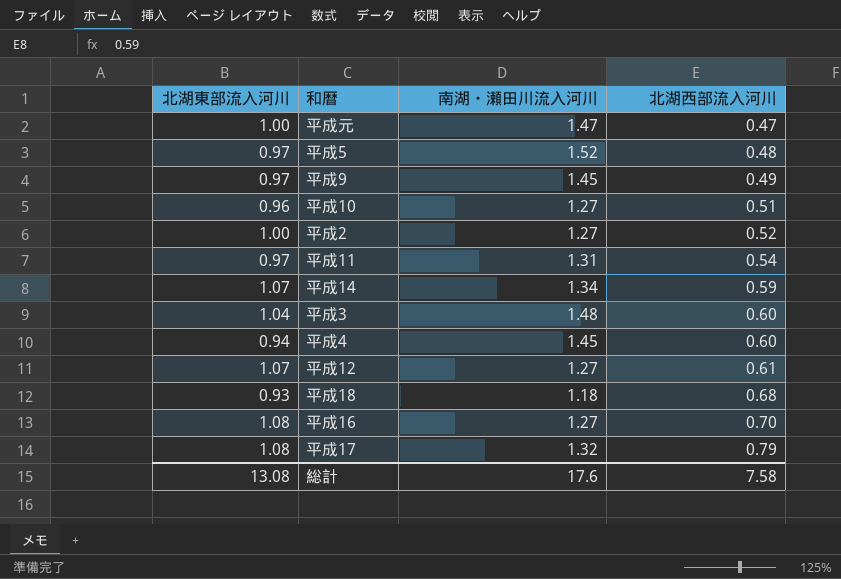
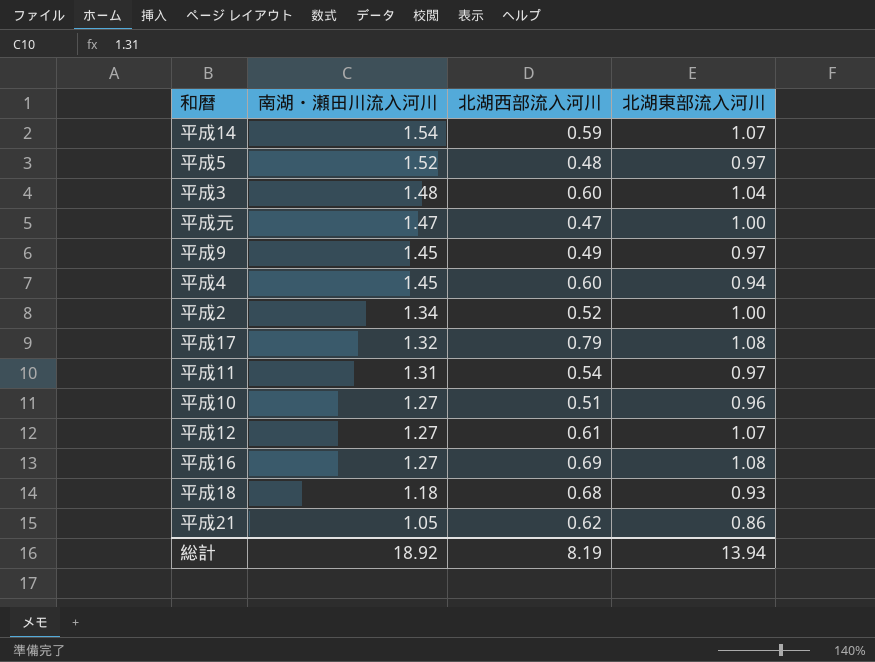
row order: 北湖西部流入河川 ascending -> 南湖・瀬田川流入河川 descending
column 北湖東部流入河川 | position: 1 -> 4
平成14 | 南湖・瀬田川流入河川: 1.34 -> 1.54
平成2 | 南湖・瀬田川流入河川: 1.27 -> 1.34
平成16 | 北湖西部流入河川: 0.70 -> 0.69
row 平成21: none -> 1.05 | 0.62 | 0.86
総計 | 南湖・瀬田川流入河川: 17.6 -> 18.92
総計 | 北湖西部流入河川: 7.58 -> 8.19
総計 | 北湖東部流入河川: 13.08 -> 13.94

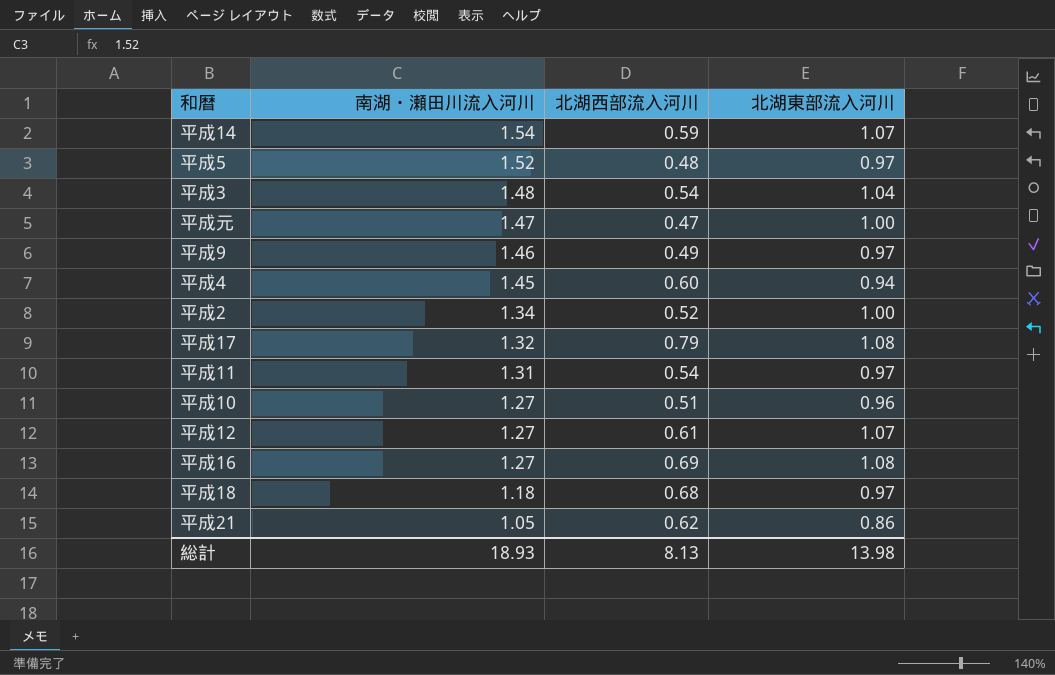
平成3 | 北湖西部流入河川: 0.60 -> 0.54
平成9 | 南湖・瀬田川流入河川: 1.45 -> 1.46
平成18 | 北湖東部流入河川: 0.93 -> 0.97
総計 | 南湖・瀬田川流入河川: 18.92 -> 18.93
総計 | 北湖西部流入河川: 8.19 -> 8.13
総計 | 北湖東部流入河川: 13.94 -> 13.98

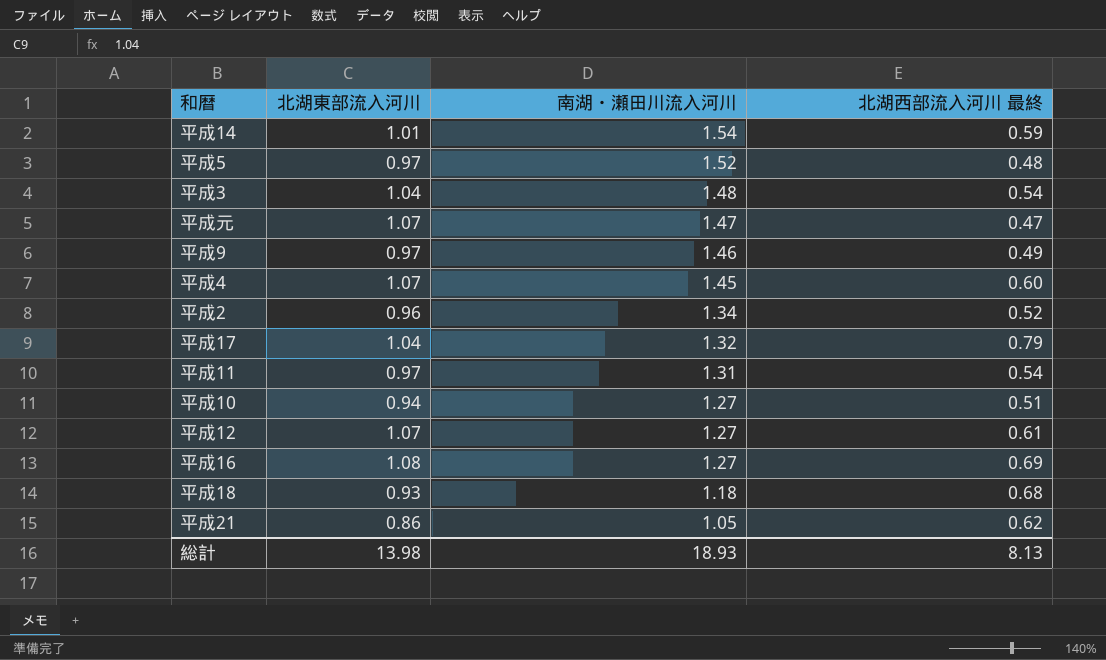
column 北湖東部流入河川 | position: 4 -> 2
column name: 北湖西部流入河川 -> 北湖西部流入河川 最終
平成14 | 北湖東部流入河川: 1.07 -> 1.01
平成元 | 北湖東部流入河川: 1.00 -> 1.07
平成4 | 北湖東部流入河川: 0.94 -> 1.07
平成2 | 北湖東部流入河川: 1.00 -> 0.96
平成17 | 北湖東部流入河川: 1.08 -> 1.04
平成10 | 北湖東部流入河川: 0.96 -> 0.94
平成18 | 北湖東部流入河川: 0.97 -> 0.93

